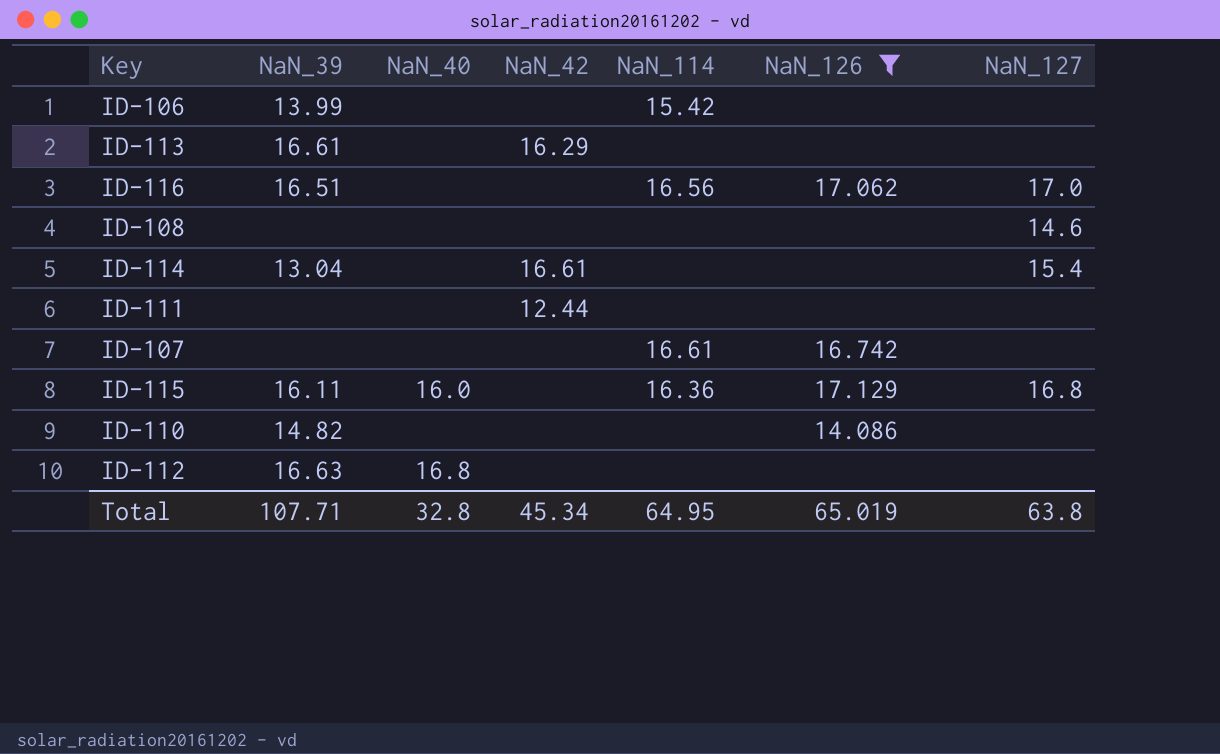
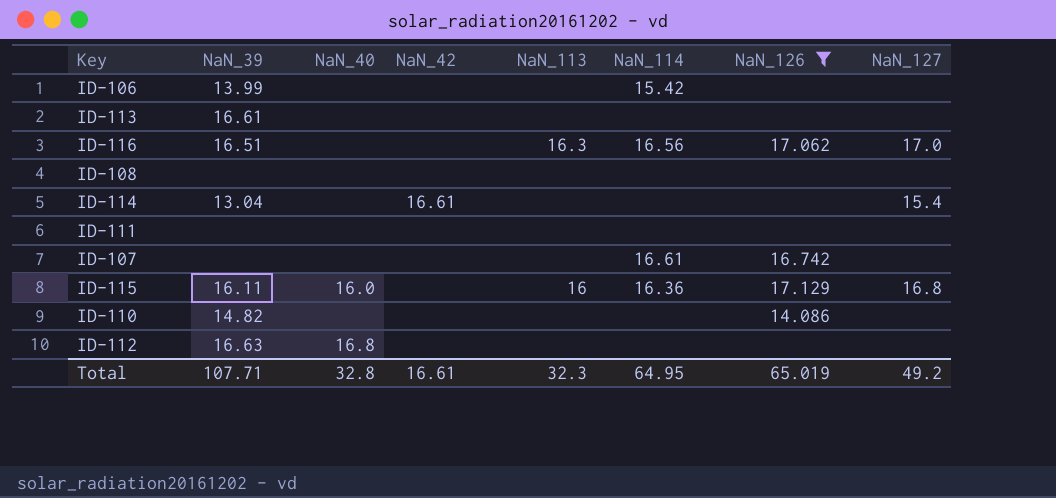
column NaN_113 | position: none -> 5
ID-113 | NaN_42: 16.29 -> none
ID-108 | NaN_127: 14.6 -> none
ID-111 | NaN_42: 12.44 -> none
Total | NaN_42: 45.34 -> 16.61
Total | NaN_127: 63.8 -> 49.2

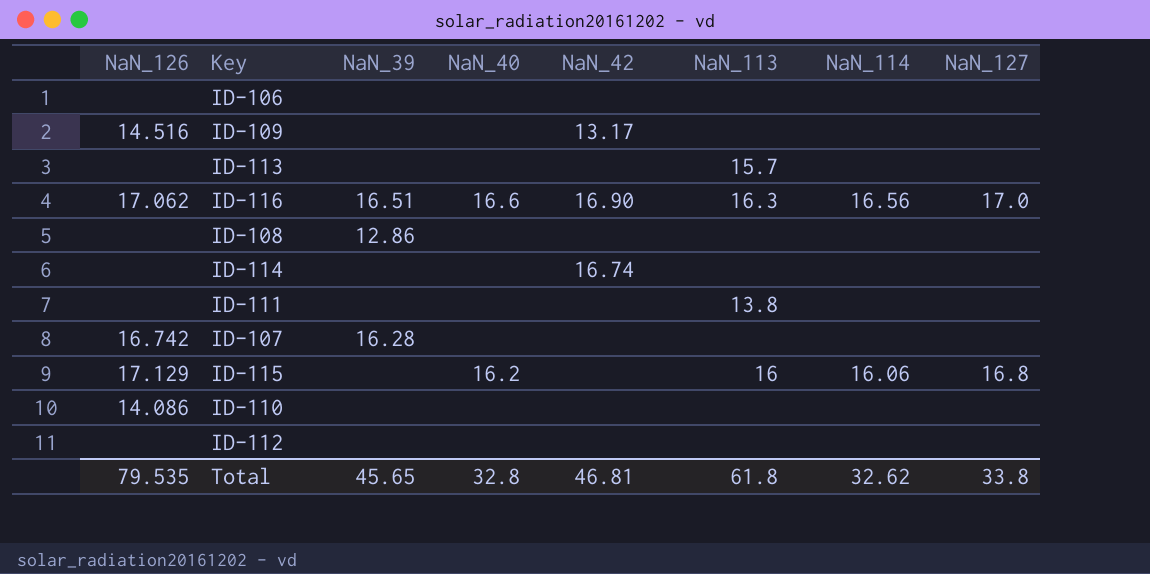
filter: NaN_126 != 14.516 -> none
column NaN_126 | position: 7 -> 1
ID-106 | NaN_39: 13.99 -> none
ID-106 | NaN_114: 15.42 -> none
ID-113 | NaN_39: 16.61 -> none
ID-113 | NaN_113: none -> 15.7
ID-116 | NaN_40: none -> 16.6
ID-116 | NaN_42: none -> 16.90
ID-108 | NaN_39: none -> 12.86
ID-114 | NaN_39: 13.04 -> none
ID-114 | NaN_42: 16.61 -> 16.74
ID-114 | NaN_127: 15.4 -> none
ID-111 | NaN_113: none -> 13.8
ID-107 | NaN_39: none -> 16.28
ID-107 | NaN_114: 16.61 -> none
ID-115 | NaN_39: 16.11 -> none
ID-115 | NaN_40: 16.0 -> 16.2
ID-115 | NaN_114: 16.36 -> 16.06
ID-110 | NaN_39: 14.82 -> none
ID-112 | NaN_39: 16.63 -> none
ID-112 | NaN_40: 16.8 -> none
Total | NaN_126: 65.019 -> 79.535
Total | NaN_39: 107.71 -> 45.65
Total | NaN_42: 16.61 -> 46.81
Total | NaN_113: 32.3 -> 61.8
Total | NaN_114: 64.95 -> 32.62
Total | NaN_127: 49.2 -> 33.8

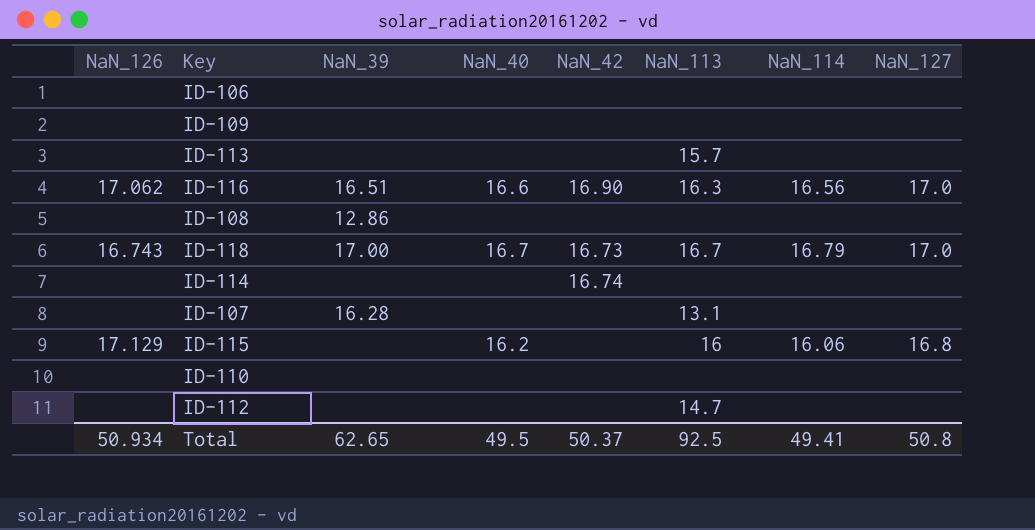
row ID-111: none | none | none | none | 13.8 | none | none -> none
ID-109 | NaN_126: 14.516 -> none
ID-109 | NaN_42: 13.17 -> none
row ID-118: none -> 16.743 | 17.00 | 16.7 | 16.73 | 16.7 | 16.79 | 17.0
ID-107 | NaN_126: 16.742 -> none
ID-107 | NaN_113: none -> 13.1
ID-110 | NaN_126: 14.086 -> none
ID-112 | NaN_113: none -> 14.7
Total | NaN_126: 79.535 -> 50.934
Total | NaN_39: 45.65 -> 62.65
Total | NaN_40: 32.8 -> 49.5
Total | NaN_42: 46.81 -> 50.37
Total | NaN_113: 61.8 -> 92.5
Total | NaN_114: 32.62 -> 49.41
Total | NaN_127: 33.8 -> 50.8

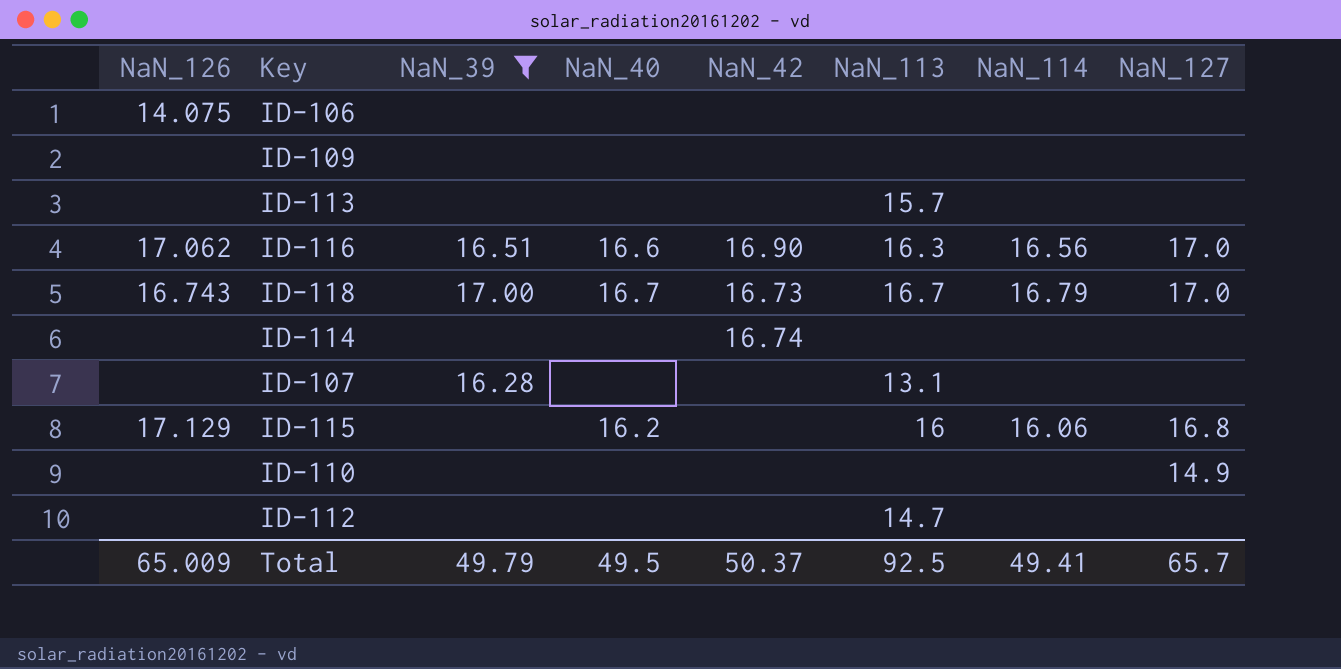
filter: none -> NaN_39 != 12.86
ID-106 | NaN_126: none -> 14.075
ID-110 | NaN_127: none -> 14.9
Total | NaN_126: 50.934 -> 65.009
Total | NaN_39: 62.65 -> 49.79
Total | NaN_127: 50.8 -> 65.7

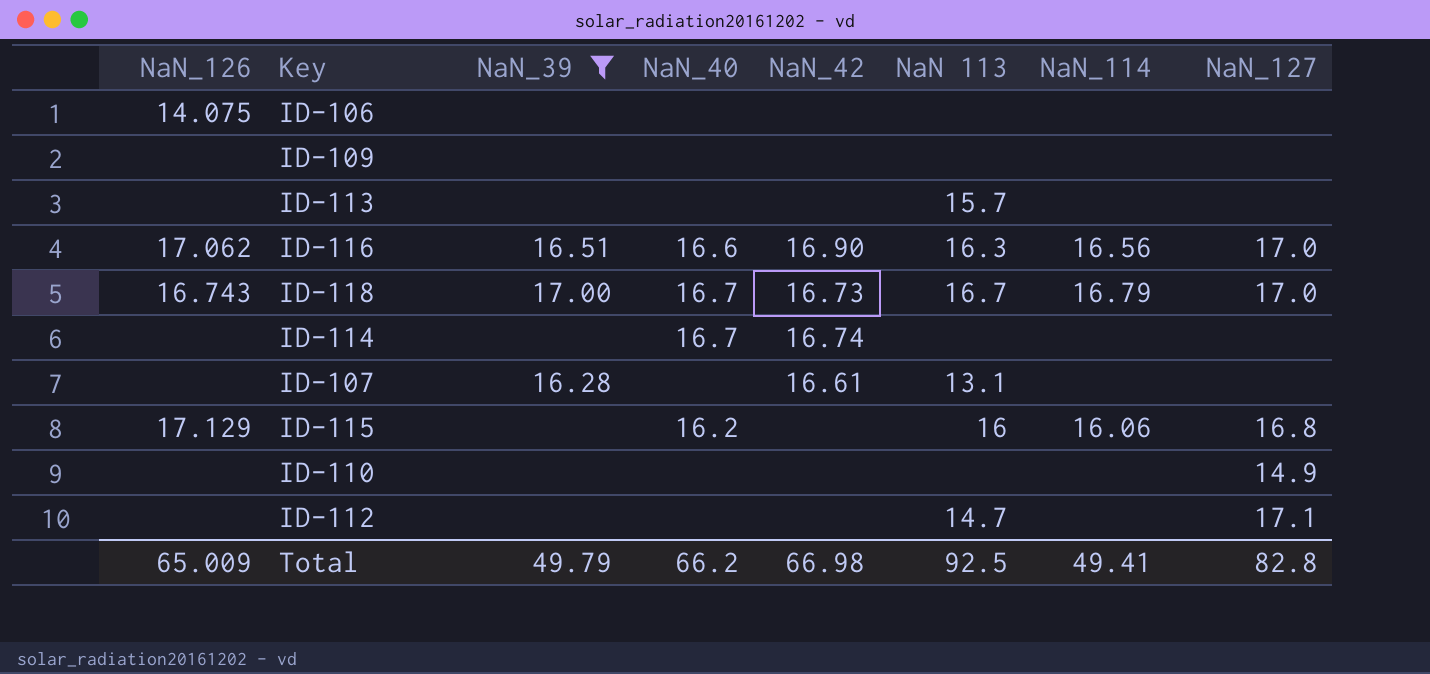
column name: NaN_113 -> NaN 113
ID-114 | NaN_40: none -> 16.7
ID-107 | NaN_42: none -> 16.61
ID-112 | NaN_127: none -> 17.1
Total | NaN_40: 49.5 -> 66.2
Total | NaN_42: 50.37 -> 66.98
Total | NaN_127: 65.7 -> 82.8

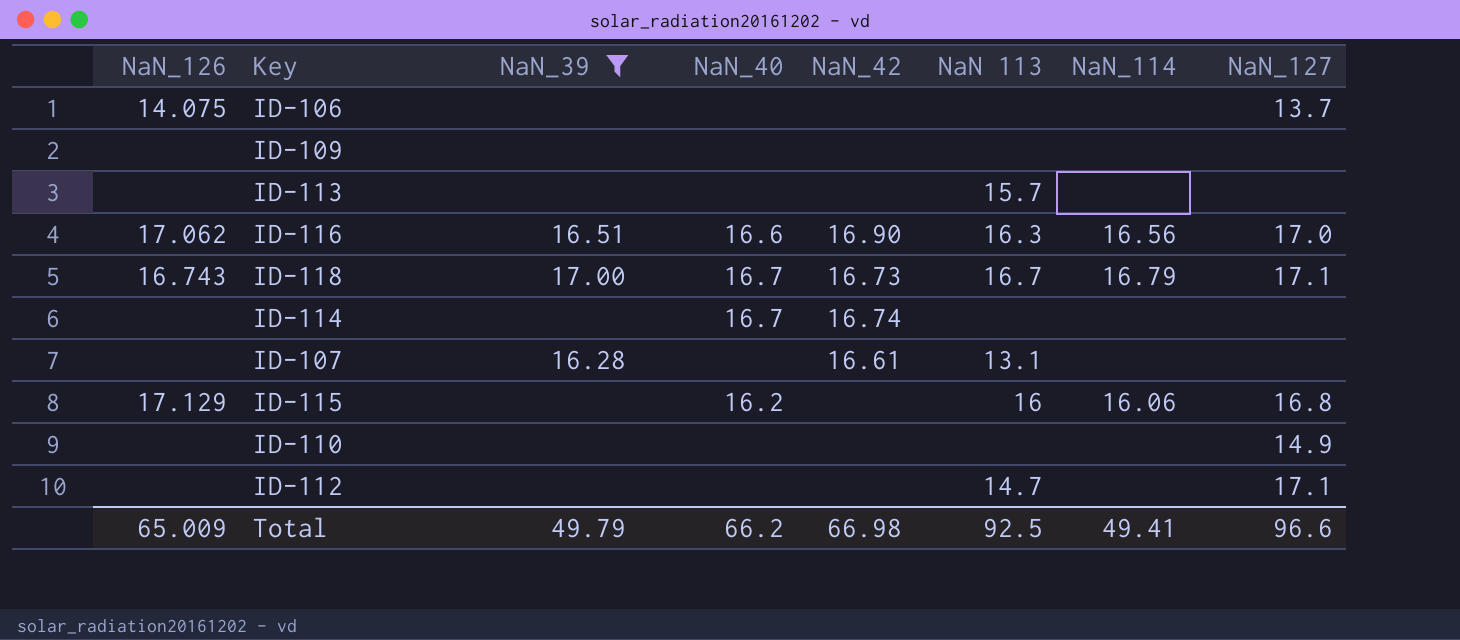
ID-106 | NaN_127: none -> 13.7
ID-118 | NaN_127: 17.0 -> 17.1
Total | NaN_127: 82.8 -> 96.6

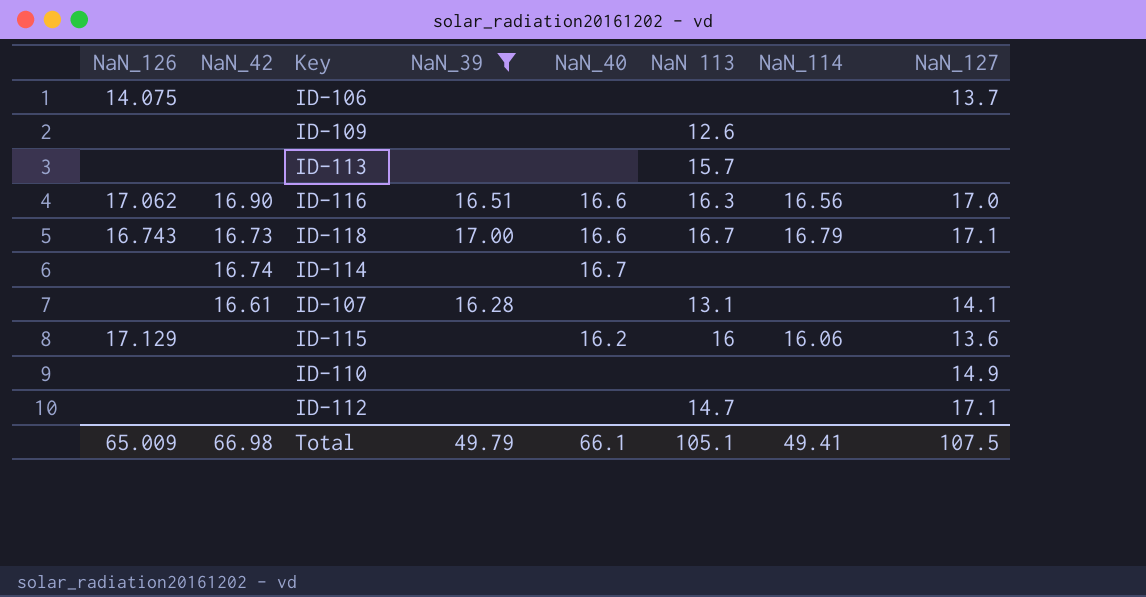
column NaN_42 | position: 5 -> 2
ID-109 | NaN 113: none -> 12.6
ID-118 | NaN_40: 16.7 -> 16.6
ID-107 | NaN_127: none -> 14.1
ID-115 | NaN_127: 16.8 -> 13.6
Total | NaN_40: 66.2 -> 66.1
Total | NaN 113: 92.5 -> 105.1
Total | NaN_127: 96.6 -> 107.5

